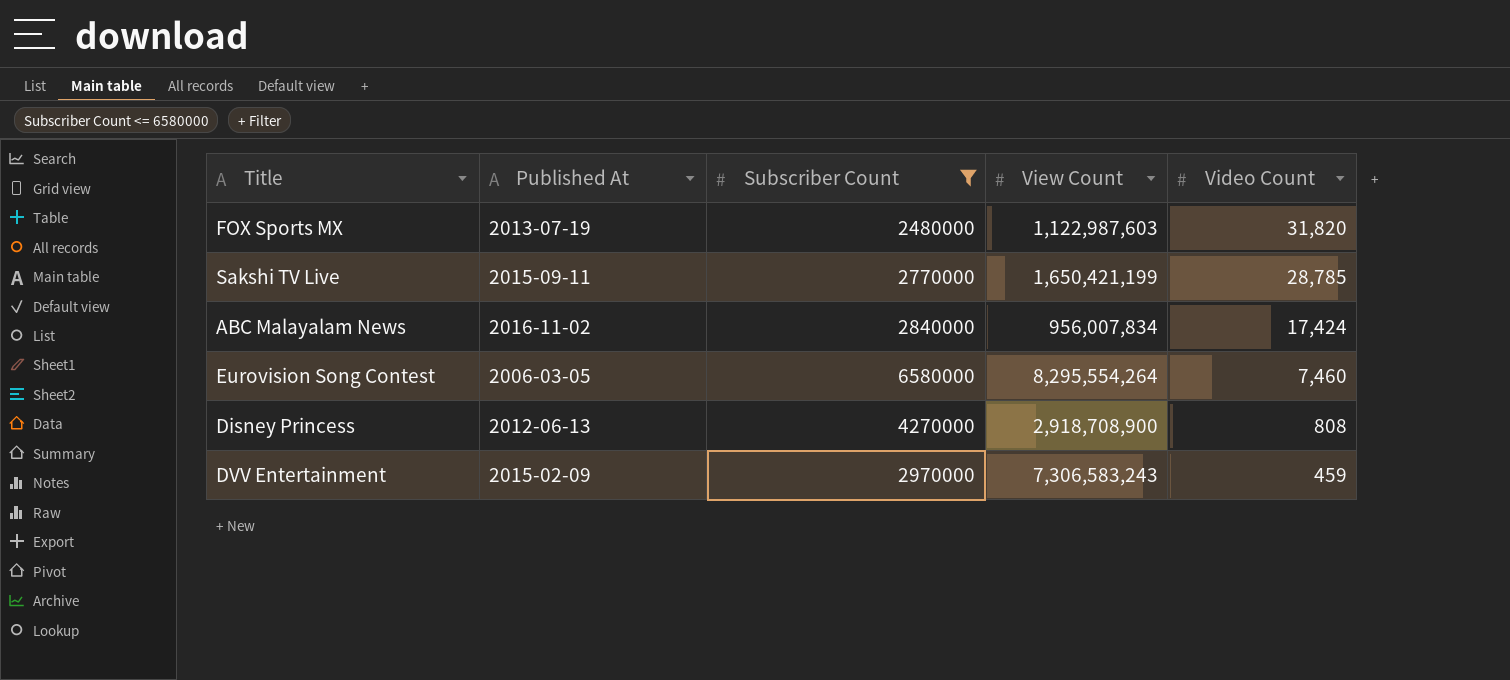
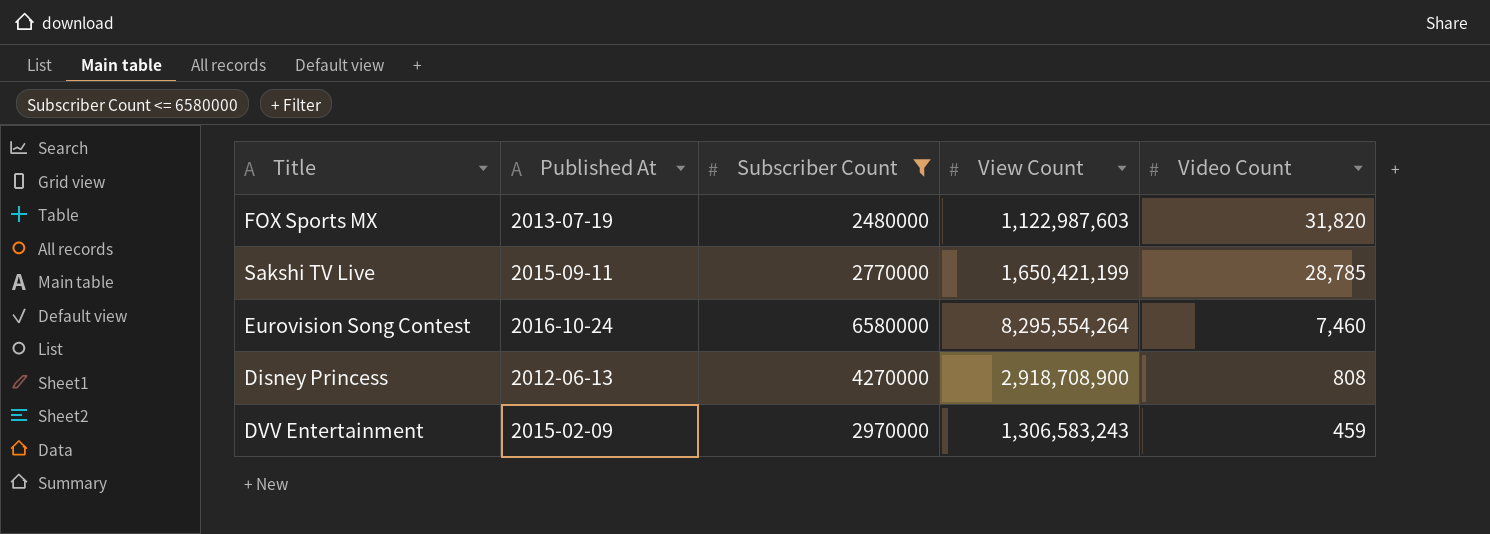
row ABC Malayalam News: 2016-11-02 | 2840000 | 956,007,834 | 17,424 -> none
Eurovision Song Contest | Published At: 2006-03-05 -> 2016-10-24
DVV Entertainment | View Count: 7,306,583,243 -> 1,306,583,243

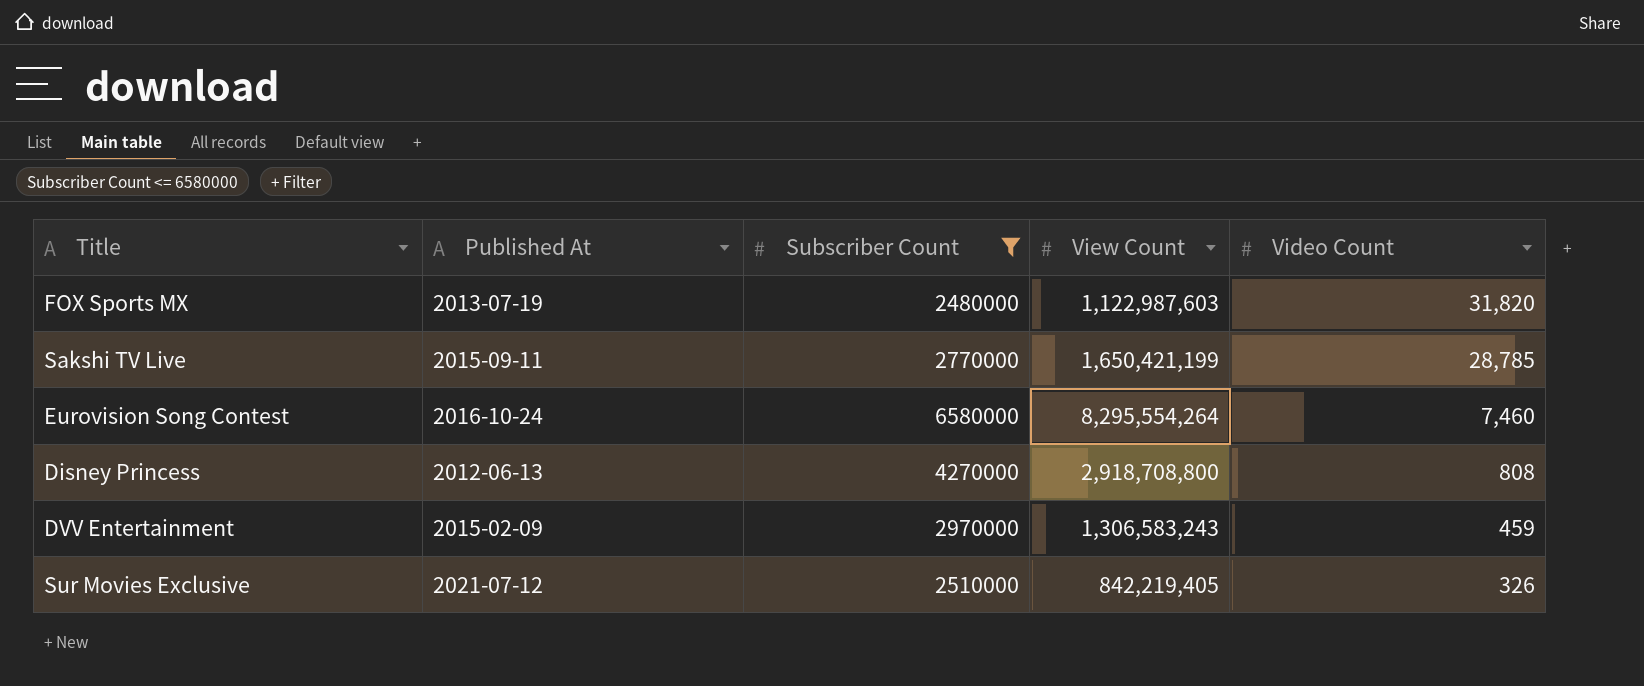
Disney Princess | View Count: 2,918,708,900 -> 2,918,708,800
row Sur Movies Exclusive: none -> 2021-07-12 | 2510000 | 842,219,405 | 326

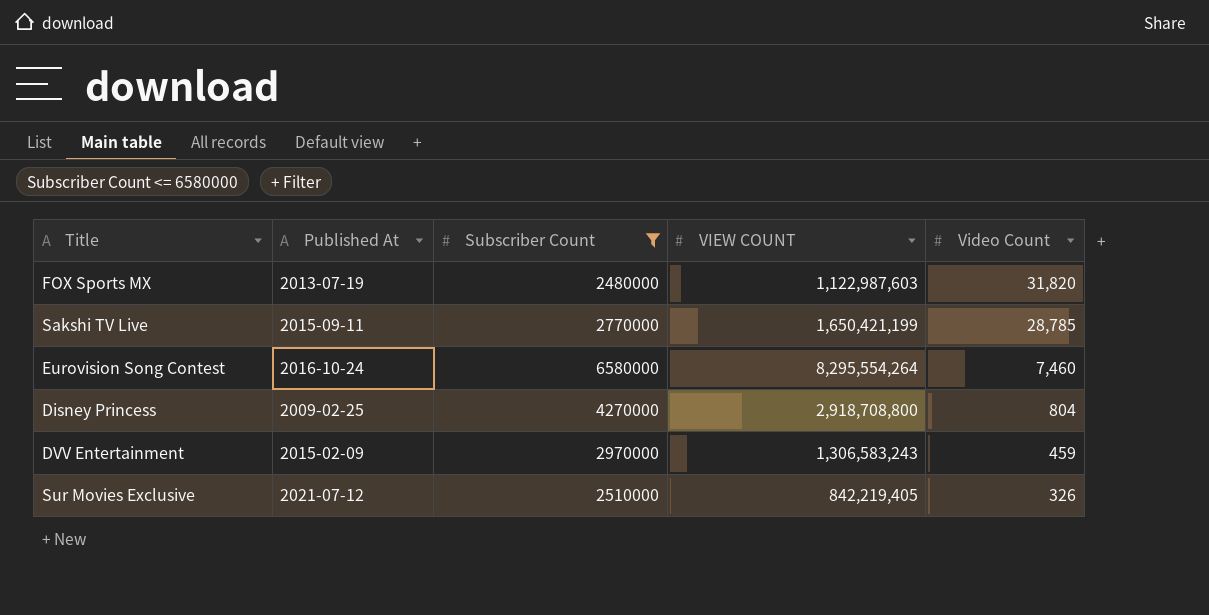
column name: View Count -> VIEW COUNT
Disney Princess | Published At: 2012-06-13 -> 2009-02-25
Disney Princess | Video Count: 808 -> 804

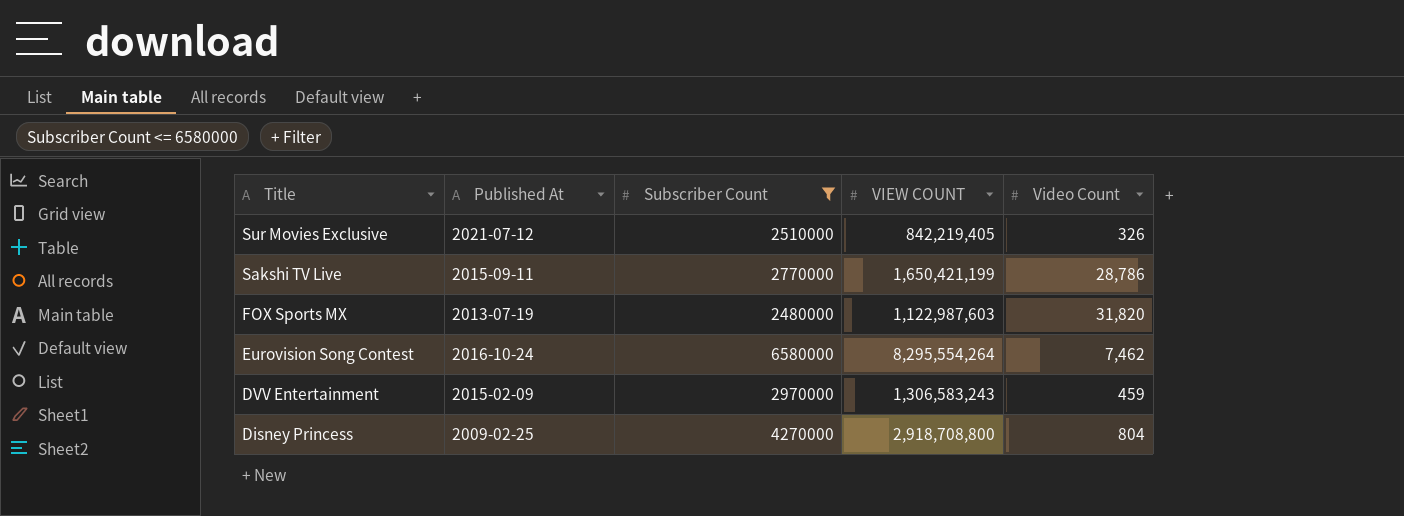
row order: Video Count descending -> Title descending
Sakshi TV Live | Video Count: 28,785 -> 28,786
Eurovision Song Contest | Video Count: 7,460 -> 7,462

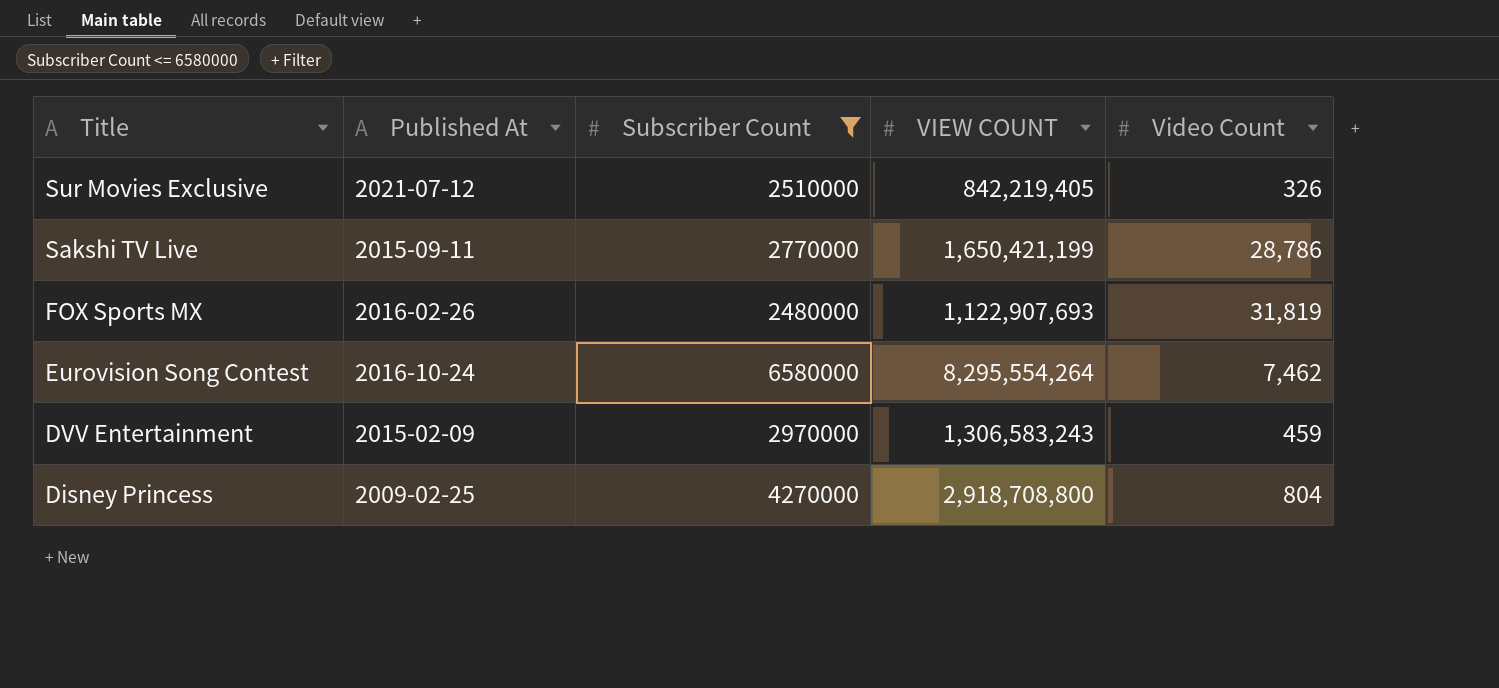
FOX Sports MX | Published At: 2013-07-19 -> 2016-02-26
FOX Sports MX | VIEW COUNT: 1,122,987,603 -> 1,122,907,693
FOX Sports MX | Video Count: 31,820 -> 31,819

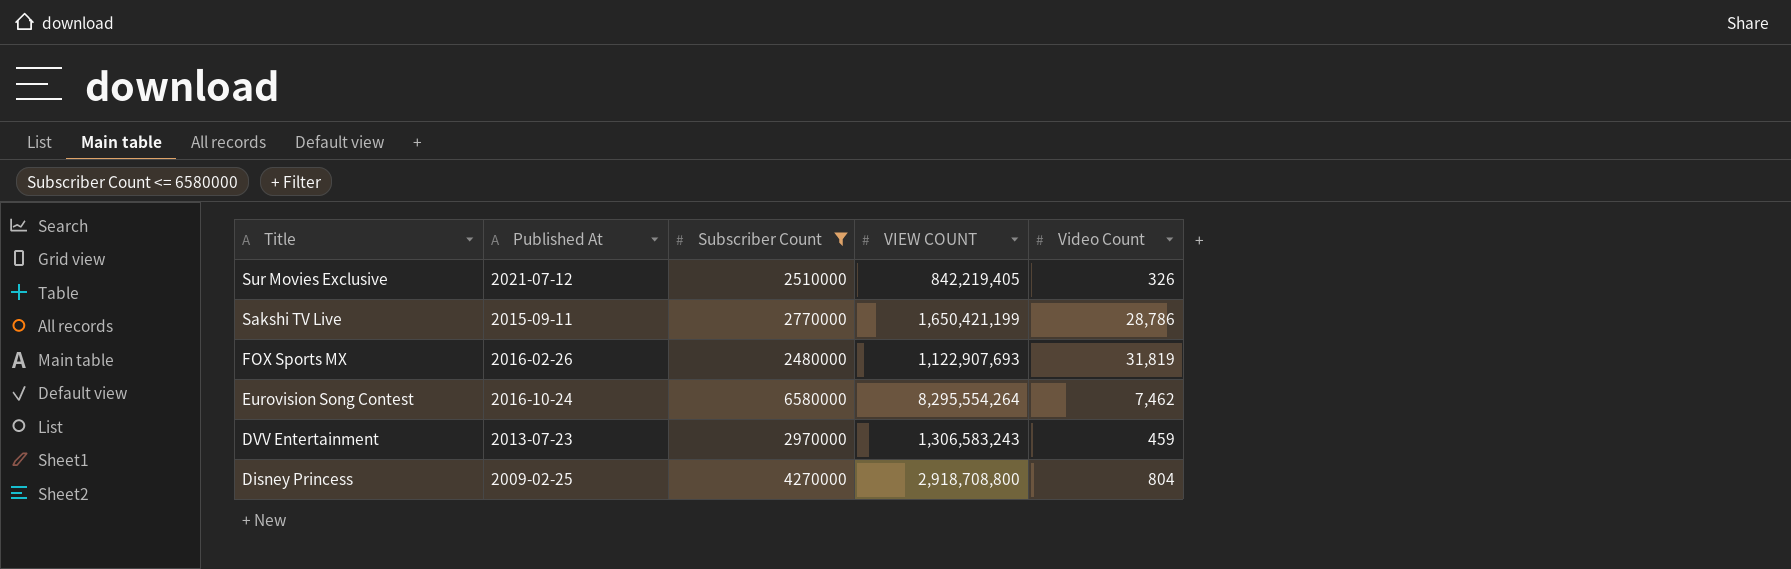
DVV Entertainment | Published At: 2015-02-09 -> 2013-07-23

